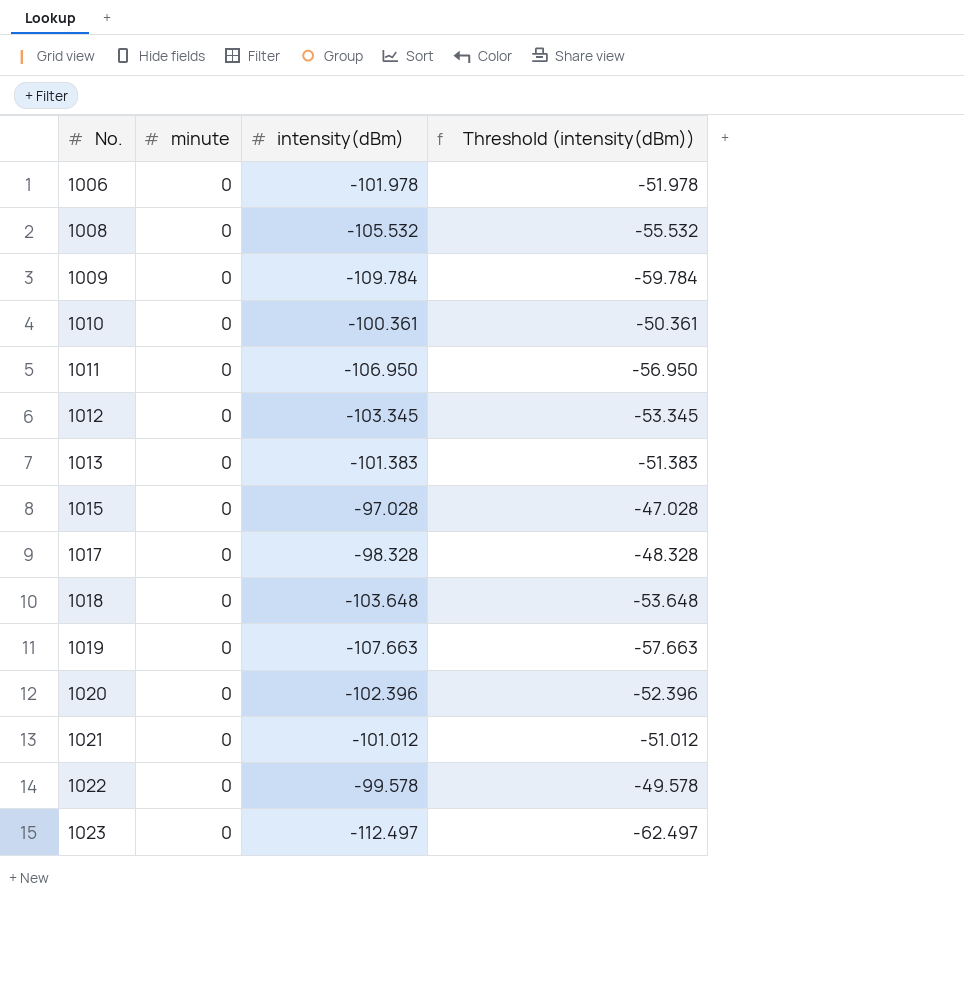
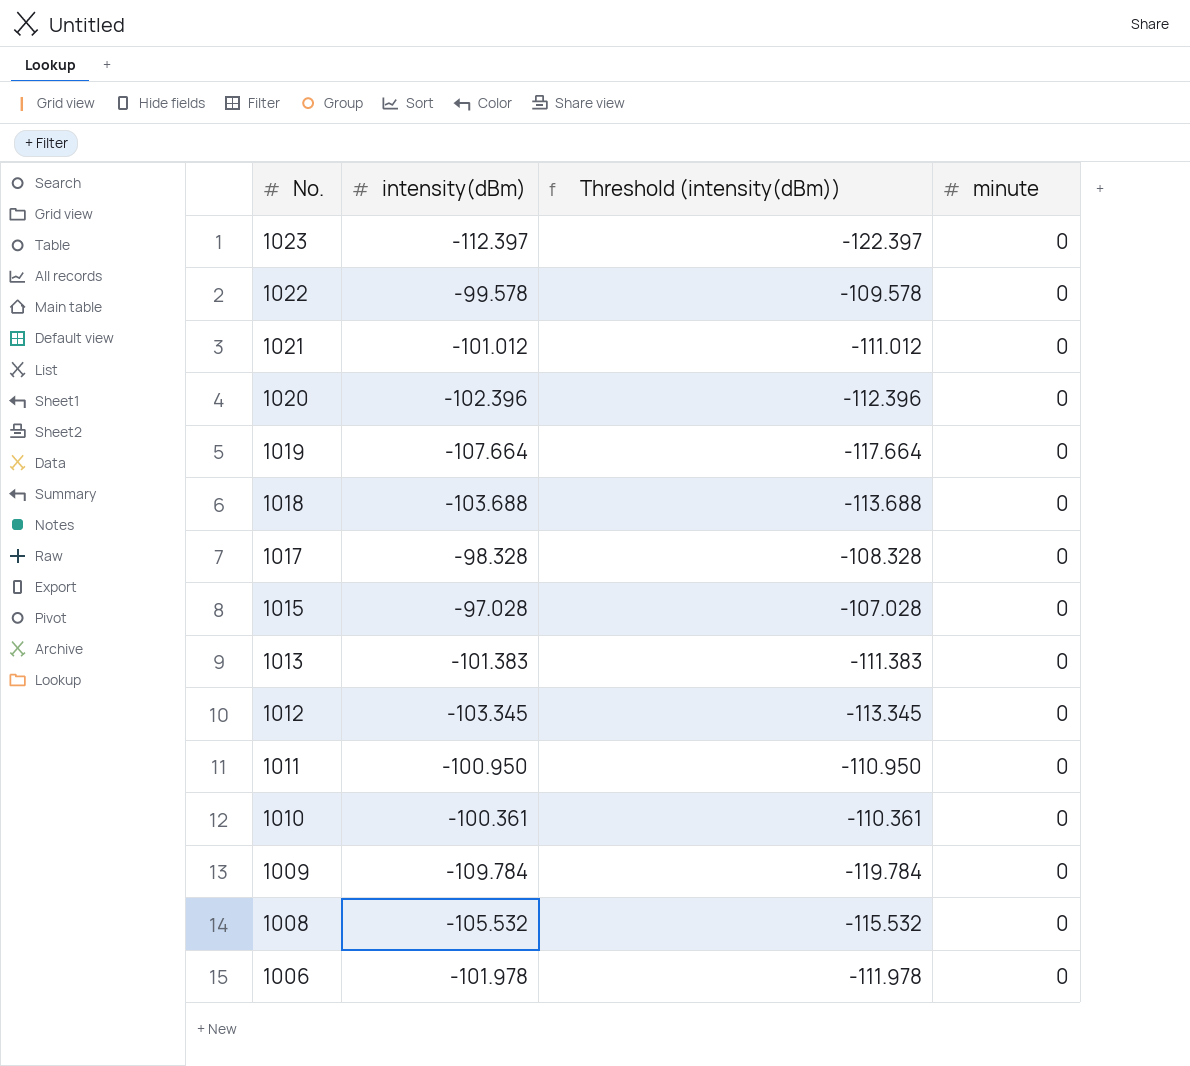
row order: No. ascending -> No. descending
column Threshold (intensity(dBm)) | formula: [intensity(dBm)] + 50 -> [intensity(dBm)] - 10
column minute | position: 2 -> 4
1023 | intensity(dBm): -112.497 -> -112.397
1019 | intensity(dBm): -107.663 -> -107.664
1018 | intensity(dBm): -103.648 -> -103.688
1011 | intensity(dBm): -106.950 -> -100.950

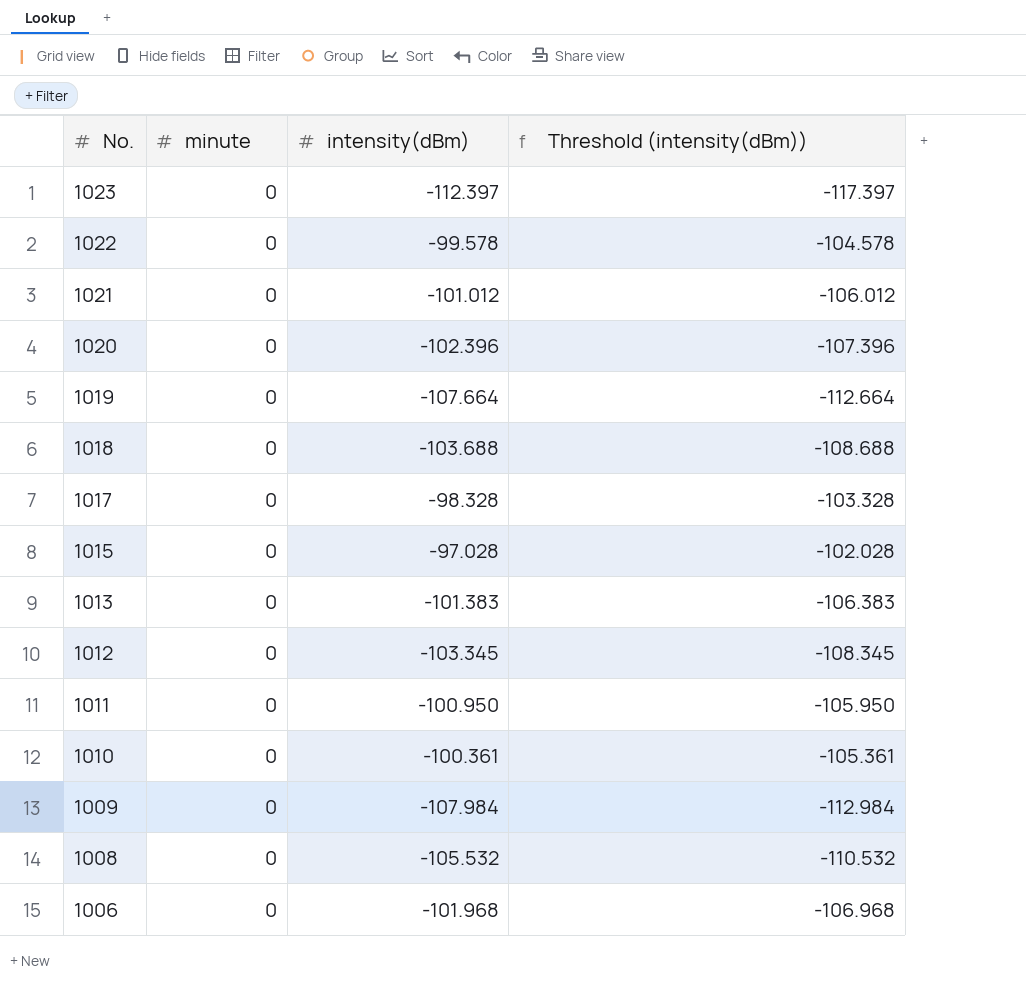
column minute | position: 4 -> 2
column Threshold (intensity(dBm)) | formula: [intensity(dBm)] - 10 -> [intensity(dBm)] - 5
1009 | intensity(dBm): -109.784 -> -107.984
1006 | intensity(dBm): -101.978 -> -101.968

